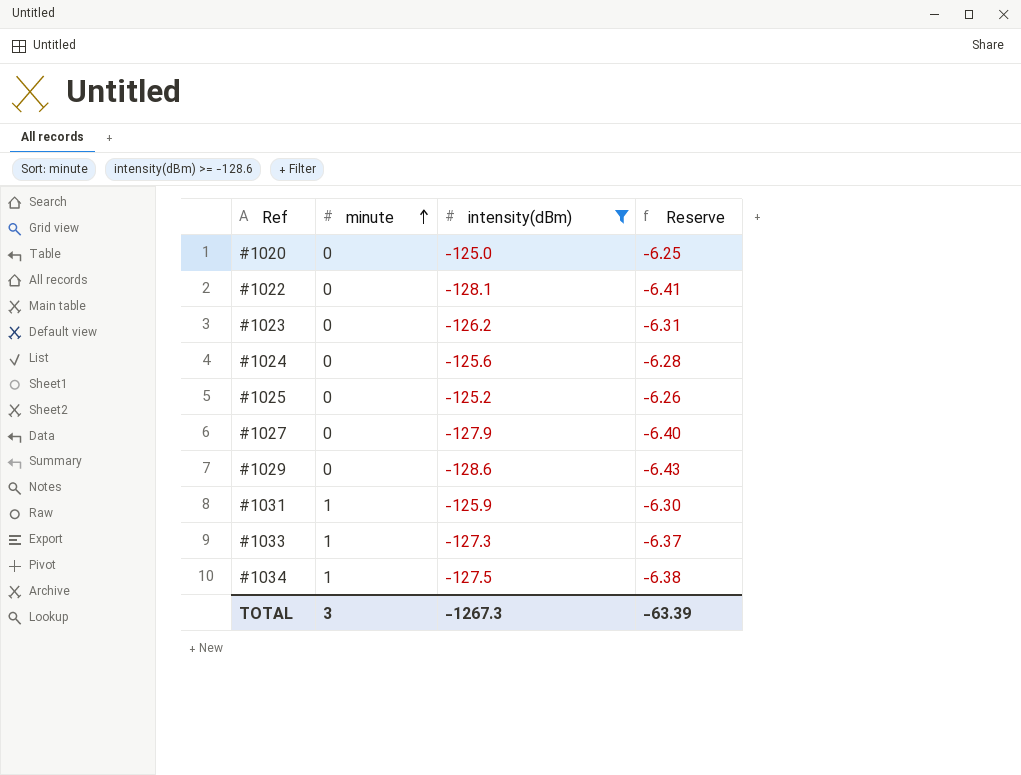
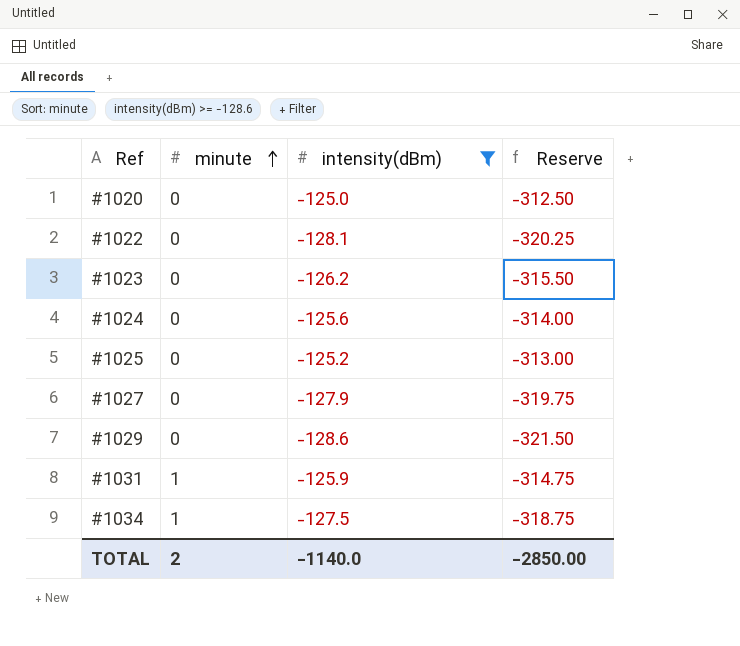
column Reserve | formula: [intensity(dBm)] * 0.05 -> [intensity(dBm)] * 2.5
row #1033: 1 | -127.3 | -6.37 -> none
TOTAL | minute: 3 -> 2
TOTAL | intensity(dBm): -1267.3 -> -1140.0
TOTAL | Reserve: -63.39 -> -2850.00

